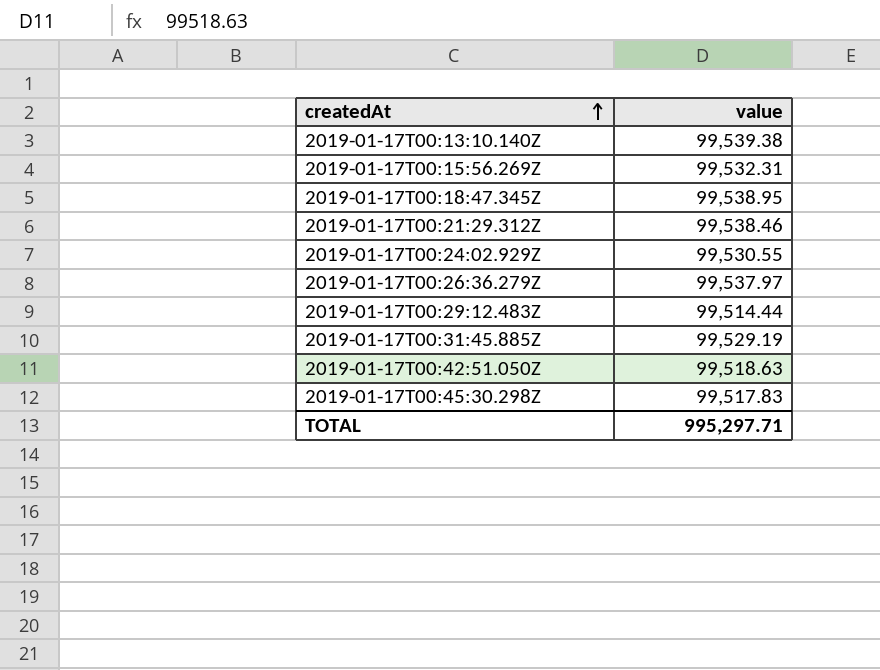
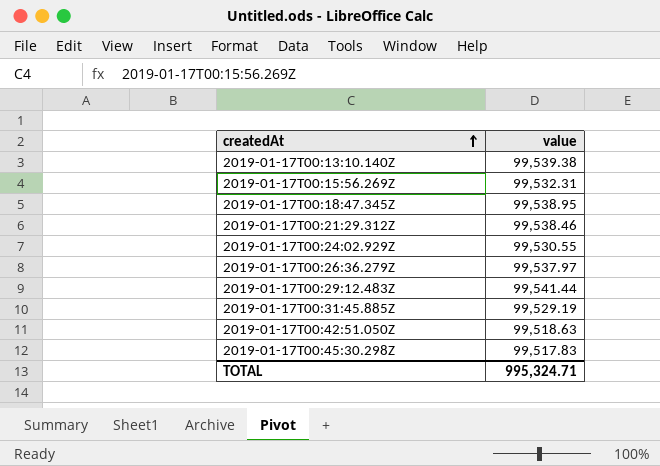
2019-01-17T00:29:12.483Z | value: 99,514.44 -> 99,541.44
TOTAL | value: 995,297.71 -> 995,324.71

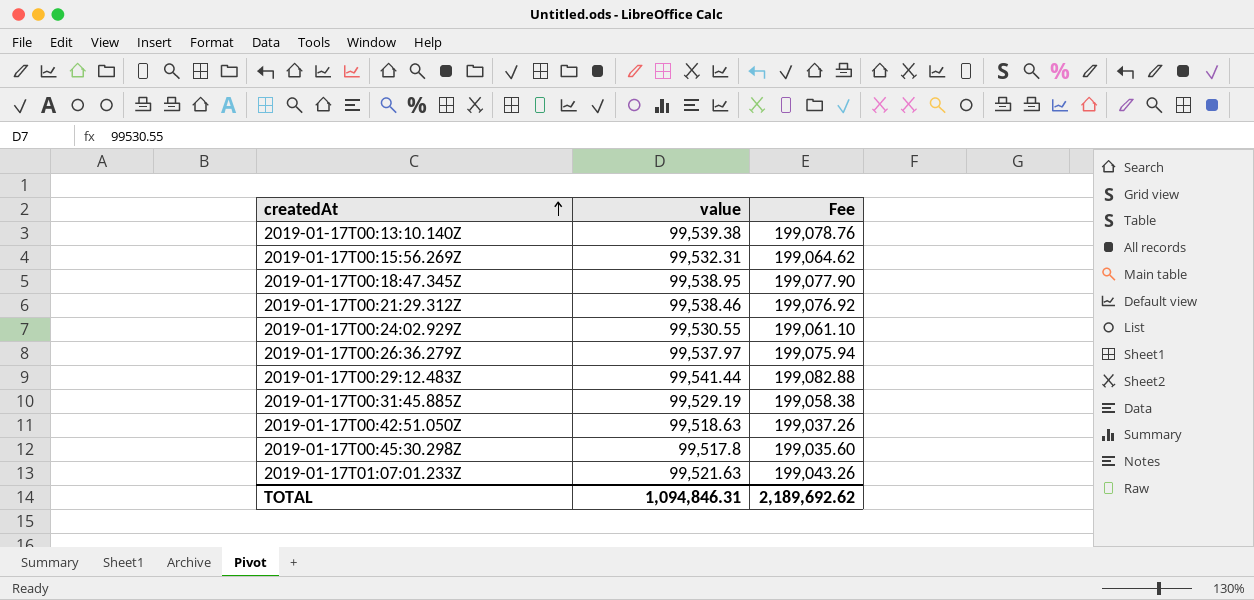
column Fee | formula: none -> [value] * 2
2019-01-17T00:45:30.298Z | value: 99,517.83 -> 99,517.8
row 2019-01-17T01:07:01.233Z: none -> 99,521.63 | 199,043.26
TOTAL | value: 995,324.71 -> 1,094,846.31

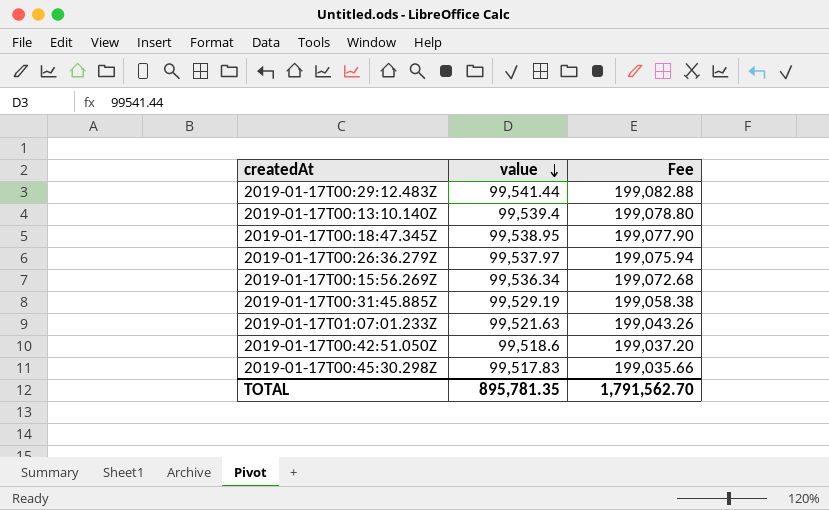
row order: createdAt ascending -> value descending
row 2019-01-17T00:21:29.312Z: 99,538.46 | 199,076.92 -> none
row 2019-01-17T00:24:02.929Z: 99,530.55 | 199,061.10 -> none
2019-01-17T00:13:10.140Z | value: 99,539.38 -> 99,539.4
2019-01-17T00:13:10.140Z | Fee: 199,078.76 -> 199,078.80
2019-01-17T00:15:56.269Z | value: 99,532.31 -> 99,536.34
2019-01-17T00:15:56.269Z | Fee: 199,064.62 -> 199,072.68
2019-01-17T00:42:51.050Z | value: 99,518.63 -> 99,518.6
2019-01-17T00:42:51.050Z | Fee: 199,037.26 -> 199,037.20
2019-01-17T00:45:30.298Z | value: 99,517.8 -> 99,517.83
2019-01-17T00:45:30.298Z | Fee: 199,035.60 -> 199,035.66
TOTAL | value: 1,094,846.31 -> 895,781.35
TOTAL | Fee: 2,189,692.62 -> 1,791,562.70

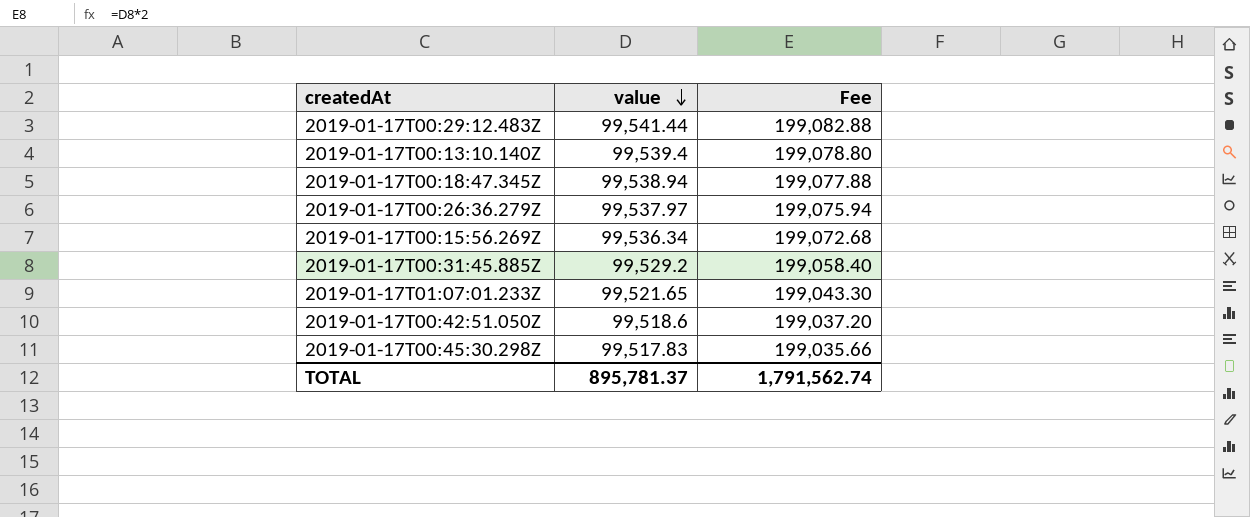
2019-01-17T00:18:47.345Z | value: 99,538.95 -> 99,538.94
2019-01-17T00:18:47.345Z | Fee: 199,077.90 -> 199,077.88
2019-01-17T00:31:45.885Z | value: 99,529.19 -> 99,529.2
2019-01-17T00:31:45.885Z | Fee: 199,058.38 -> 199,058.40
2019-01-17T01:07:01.233Z | value: 99,521.63 -> 99,521.65
2019-01-17T01:07:01.233Z | Fee: 199,043.26 -> 199,043.30
TOTAL | value: 895,781.35 -> 895,781.37
TOTAL | Fee: 1,791,562.70 -> 1,791,562.74

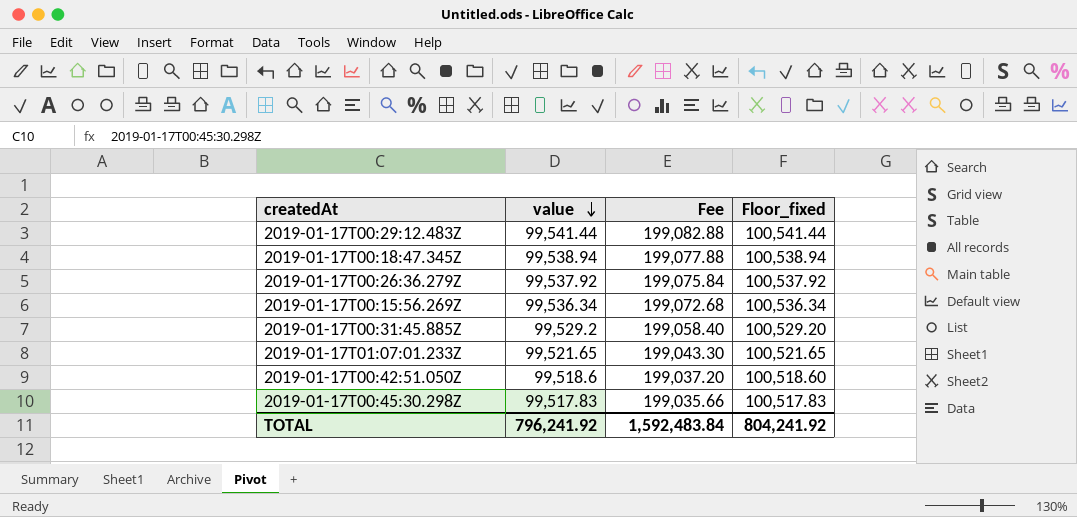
column Floor_fixed | formula: none -> [value] + 1000
row 2019-01-17T00:13:10.140Z: 99,539.4 | 199,078.80 -> none
2019-01-17T00:26:36.279Z | value: 99,537.97 -> 99,537.92
2019-01-17T00:26:36.279Z | Fee: 199,075.94 -> 199,075.84
TOTAL | value: 895,781.37 -> 796,241.92
TOTAL | Fee: 1,791,562.74 -> 1,592,483.84

